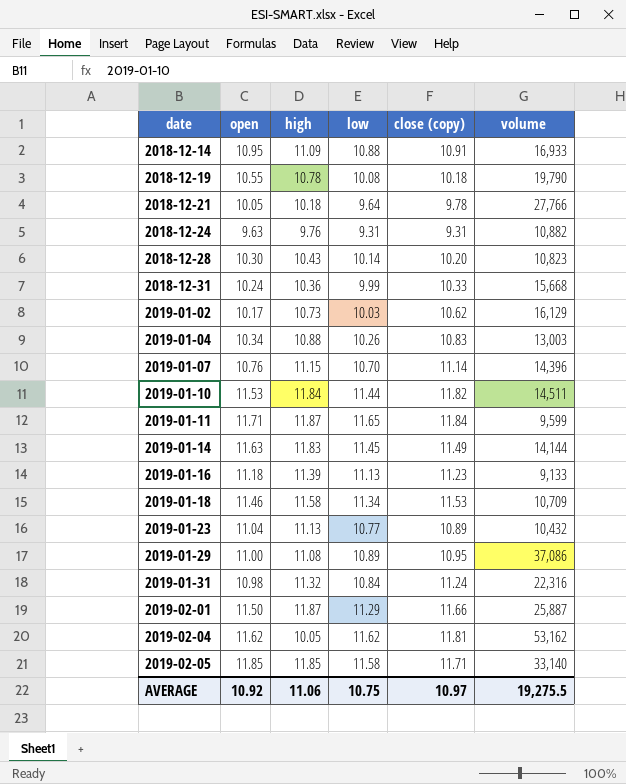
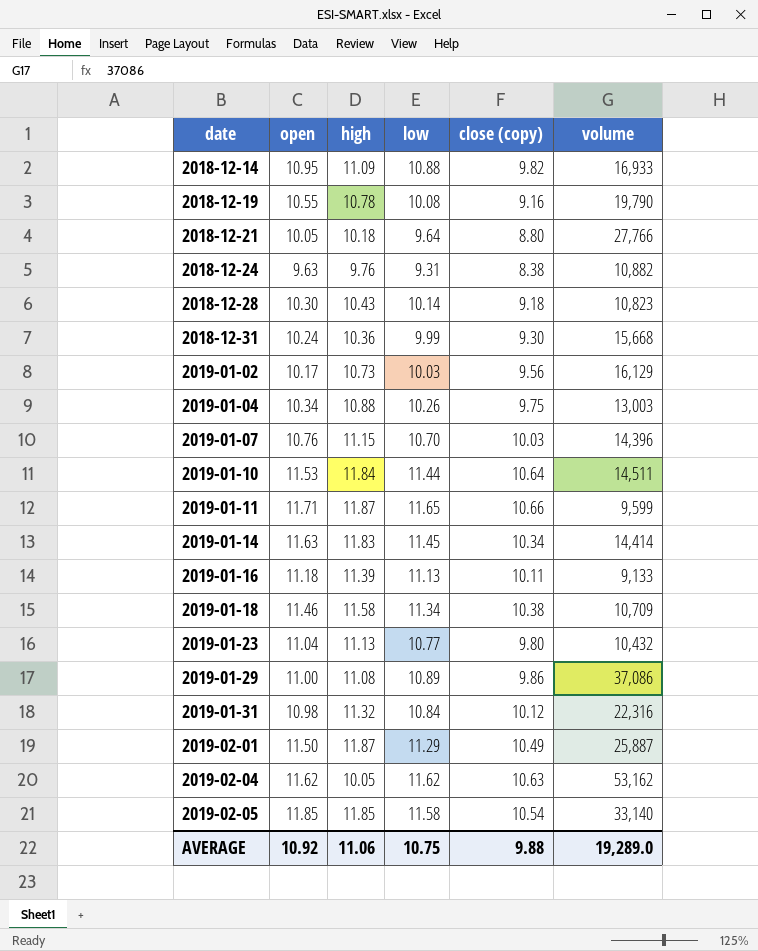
2018-12-14 | close (copy): 10.91 -> 9.82
2018-12-19 | close (copy): 10.18 -> 9.16
2018-12-21 | close (copy): 9.78 -> 8.80
2018-12-24 | close (copy): 9.31 -> 8.38
2018-12-28 | close (copy): 10.20 -> 9.18
2018-12-31 | close (copy): 10.33 -> 9.30
2019-01-02 | close (copy): 10.62 -> 9.56
2019-01-04 | close (copy): 10.83 -> 9.75
2019-01-07 | close (copy): 11.14 -> 10.03
2019-01-10 | close (copy): 11.82 -> 10.64
2019-01-11 | close (copy): 11.84 -> 10.66
2019-01-14 | close (copy): 11.49 -> 10.34
2019-01-14 | volume: 14,144 -> 14,414
2019-01-16 | close (copy): 11.23 -> 10.11
2019-01-18 | close (copy): 11.53 -> 10.38
2019-01-23 | close (copy): 10.89 -> 9.80
2019-01-29 | close (copy): 10.95 -> 9.86
2019-01-31 | close (copy): 11.24 -> 10.12
2019-02-01 | close (copy): 11.66 -> 10.49
2019-02-04 | close (copy): 11.81 -> 10.63
2019-02-05 | close (copy): 11.71 -> 10.54
AVERAGE | close (copy): 10.97 -> 9.88
AVERAGE | volume: 19,275.5 -> 19,289.0

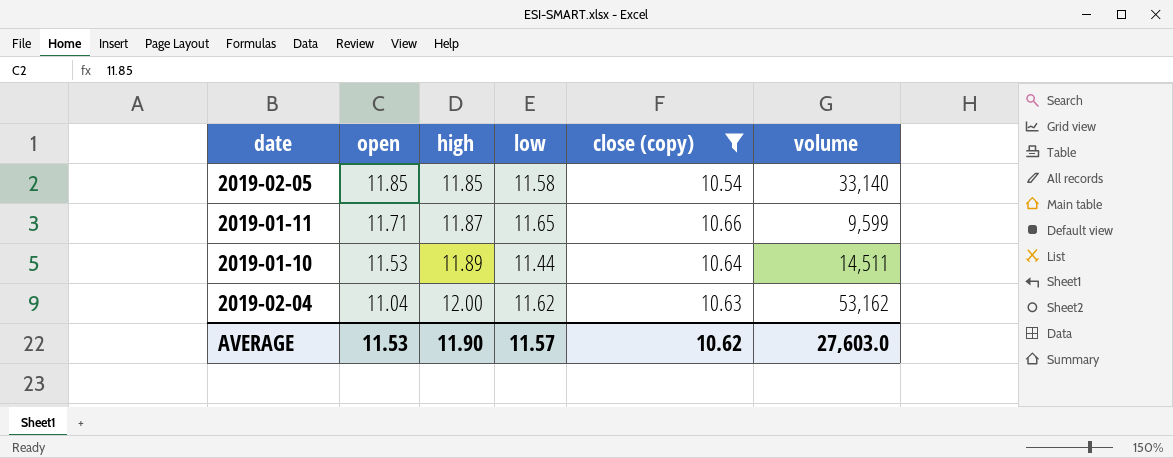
filter: none -> close (copy) >= 10.54
row order: date ascending -> open descending
2019-01-10 | high: 11.84 -> 11.89
2019-02-04 | open: 11.62 -> 11.04
2019-02-04 | high: 10.05 -> 12.00
AVERAGE | open: 10.92 -> 11.53
AVERAGE | high: 11.06 -> 11.90
AVERAGE | low: 10.75 -> 11.57
AVERAGE | close (copy): 9.88 -> 10.62
AVERAGE | volume: 19,289.0 -> 27,603.0

